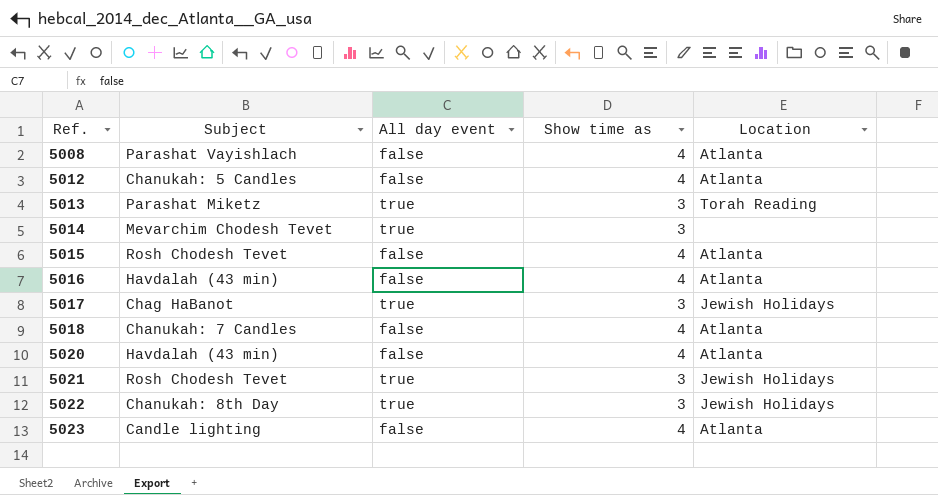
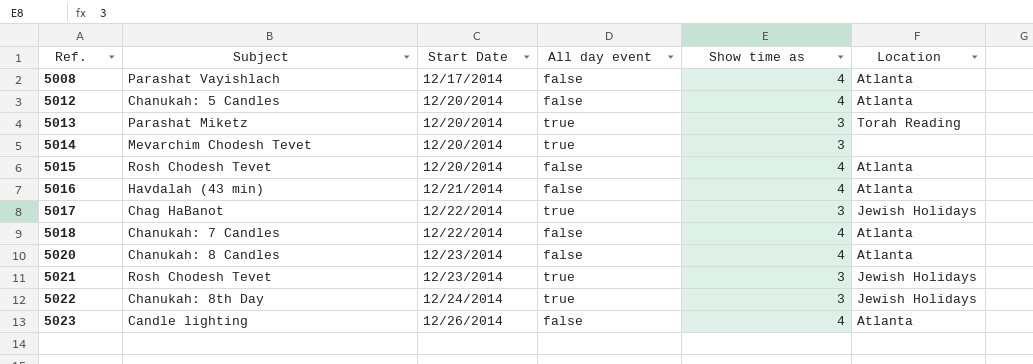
column Start Date | position: none -> 3
5020 | Subject: Havdalah (43 min) -> Chanukah: 8 Candles

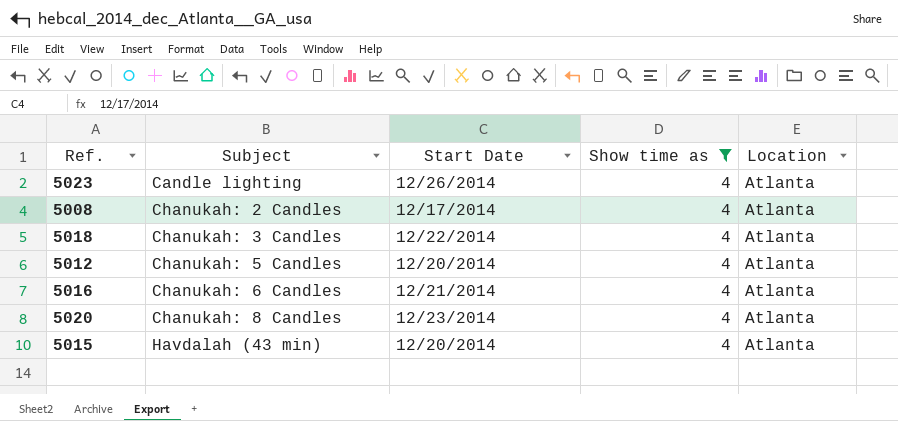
filter: none -> Show time as = 4
row order: Ref. ascending -> Subject ascending
column All day event | position: 4 -> none
5008 | Subject: Parashat Vayishlach -> Chanukah: 2 Candles
5018 | Subject: Chanukah: 7 Candles -> Chanukah: 3 Candles
5016 | Subject: Havdalah (43 min) -> Chanukah: 6 Candles
5015 | Subject: Rosh Chodesh Tevet -> Havdalah (43 min)

